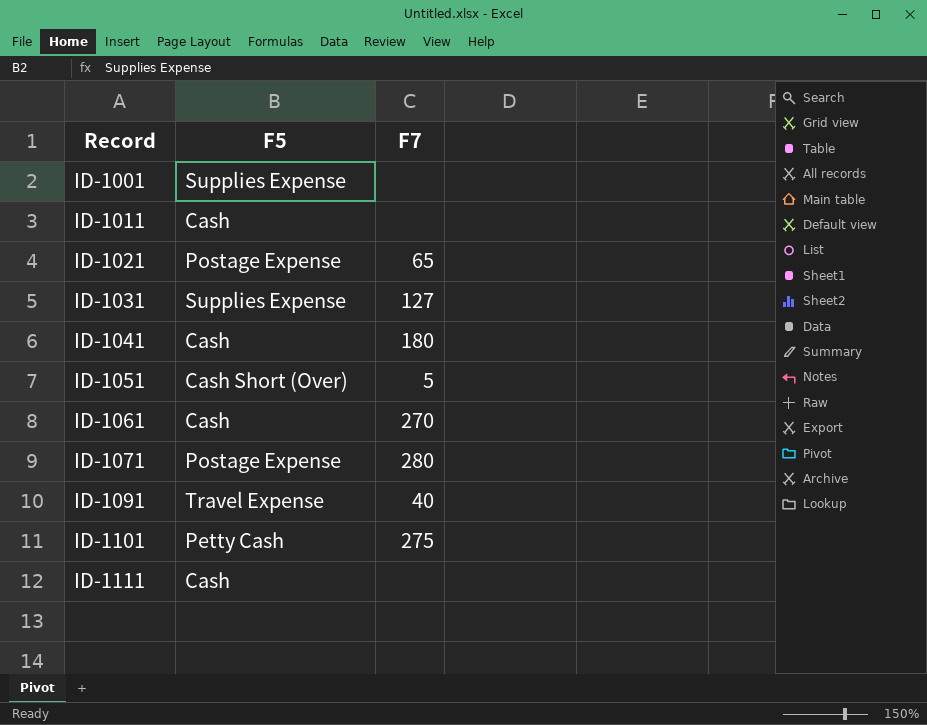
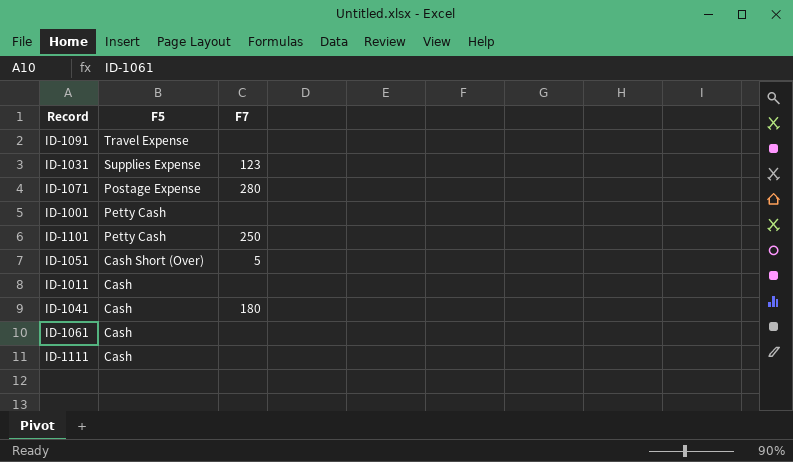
row order: Record ascending -> F5 descending
row ID-1021: Postage Expense | 65 -> none
ID-1091 | F7: 40 -> none
ID-1031 | F7: 127 -> 123
ID-1001 | F5: Supplies Expense -> Petty Cash
ID-1101 | F7: 275 -> 250
ID-1061 | F7: 270 -> none

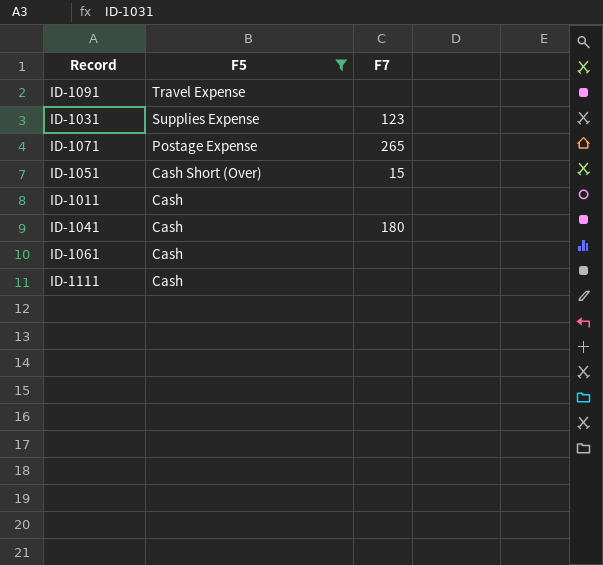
filter: none -> F5 != Petty Cash
ID-1071 | F7: 280 -> 265
ID-1051 | F7: 5 -> 15

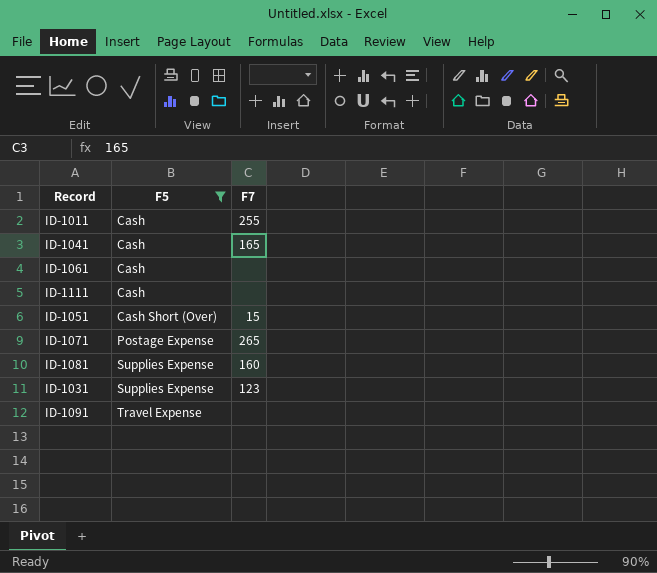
row order: F5 descending -> F5 ascending
ID-1011 | F7: none -> 255
ID-1041 | F7: 180 -> 165
row ID-1081: none -> Supplies Expense | 160

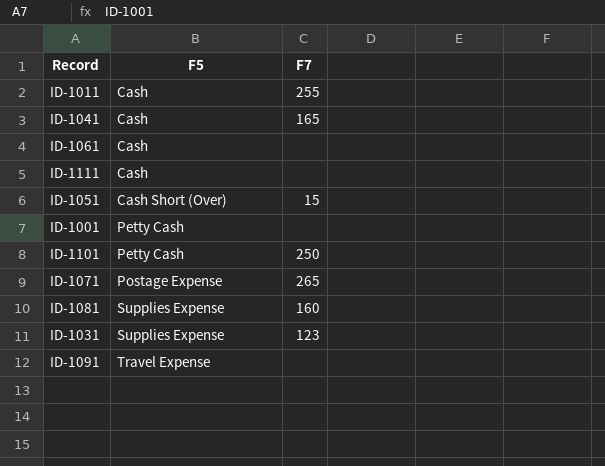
filter: F5 != Petty Cash -> none

